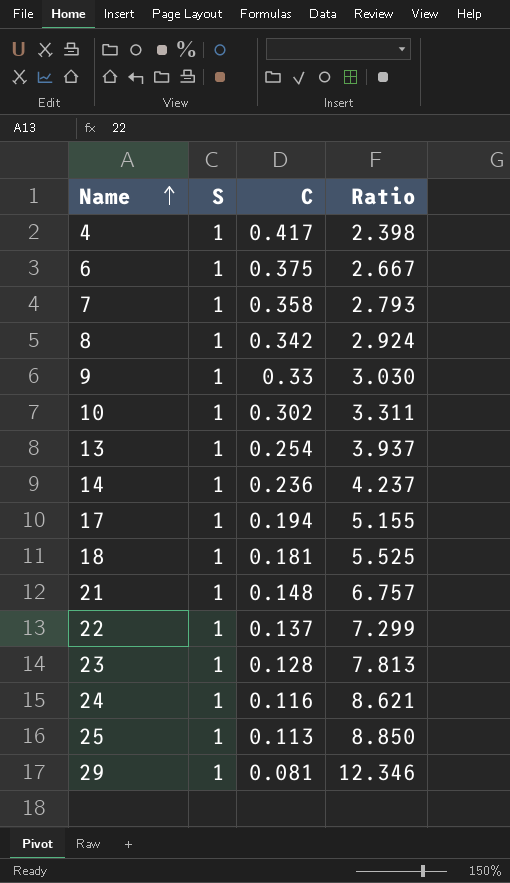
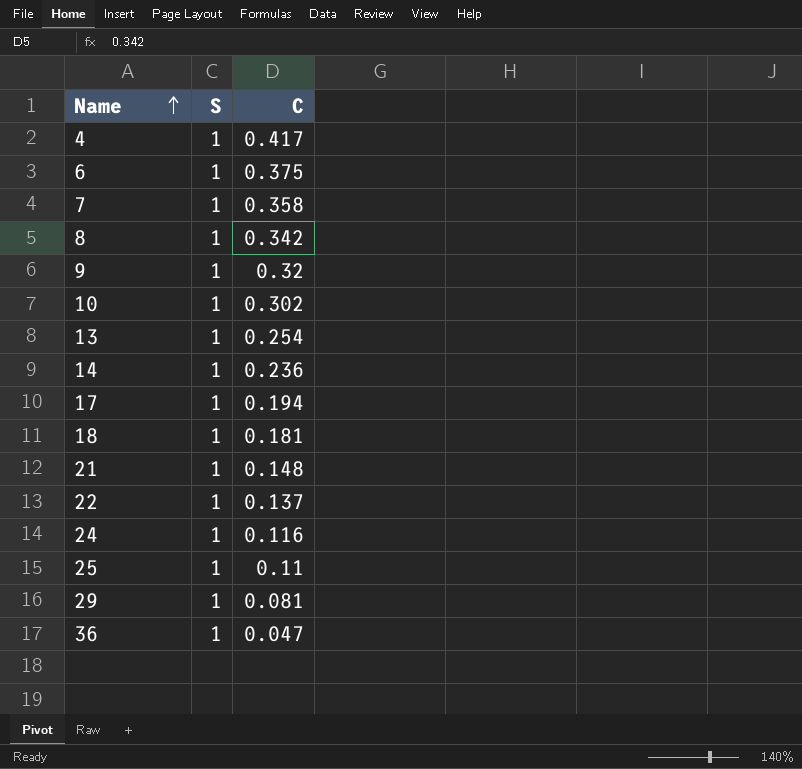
column Ratio | formula: [S] / [C] -> none
row 23: 1 | 0.128 | 7.813 -> none
9 | C: 0.33 -> 0.32
25 | C: 0.113 -> 0.11
row 36: none -> 1 | 0.047

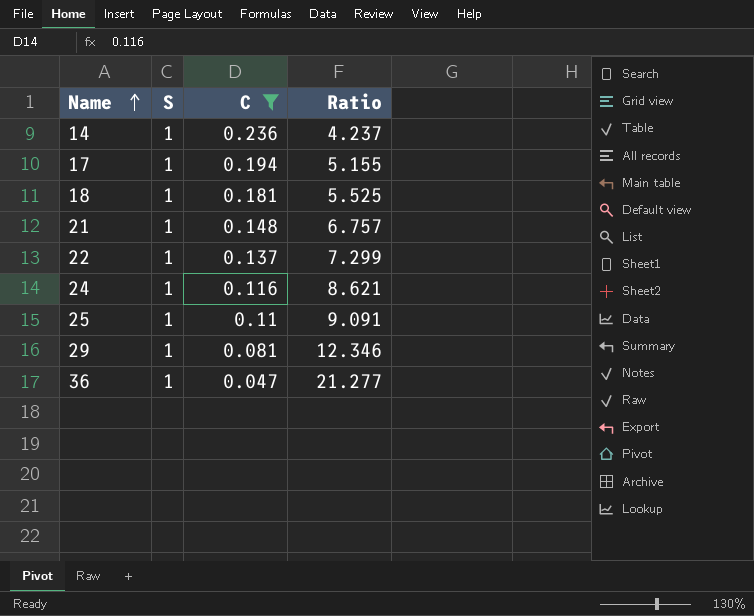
filter: none -> C <= 0.236
column Ratio | formula: none -> [S] / [C]

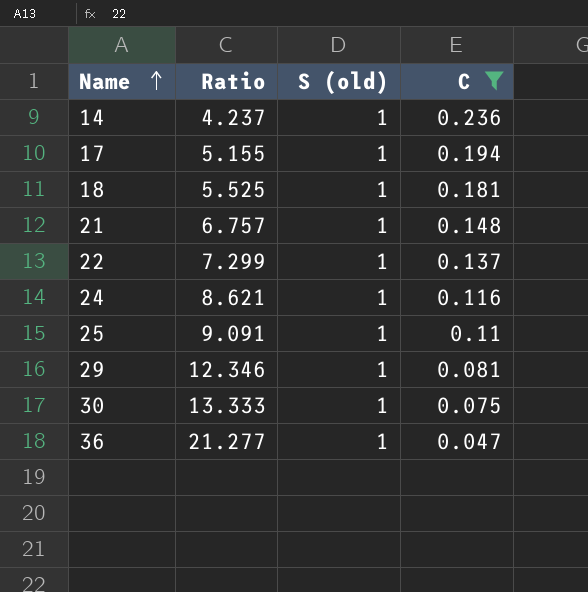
column Ratio | position: 4 -> 2
column name: S -> S (old)
row 30: none -> 13.333 | 1 | 0.075

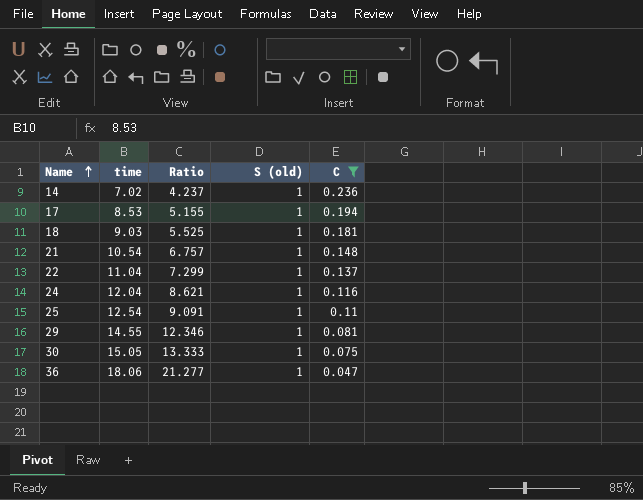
column time | position: none -> 2

